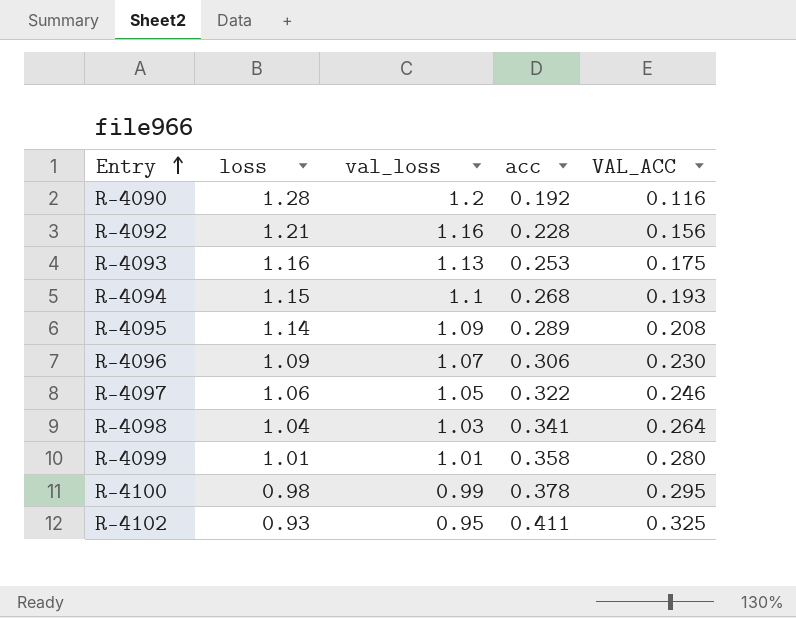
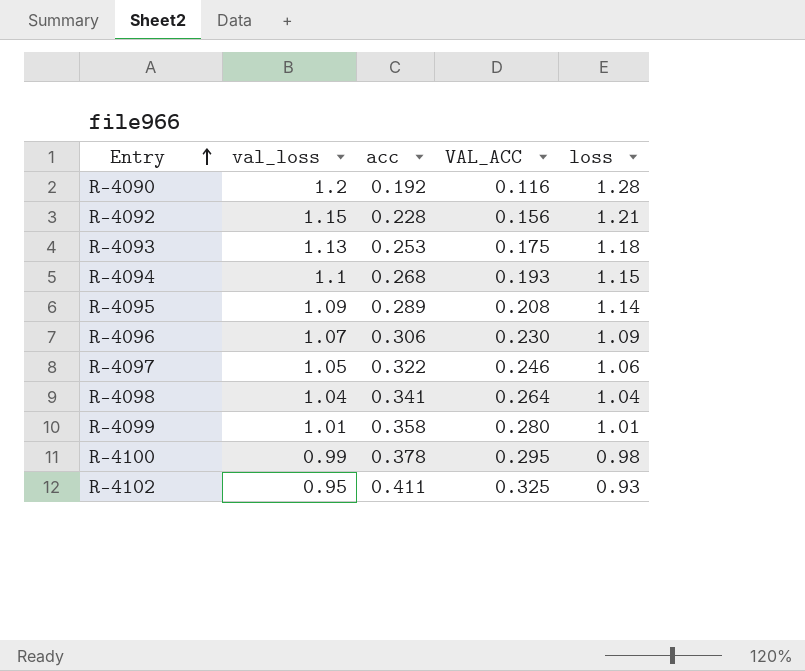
column loss | position: 2 -> 5
R-4092 | val_loss: 1.16 -> 1.15
R-4093 | loss: 1.16 -> 1.18
R-4098 | val_loss: 1.03 -> 1.04

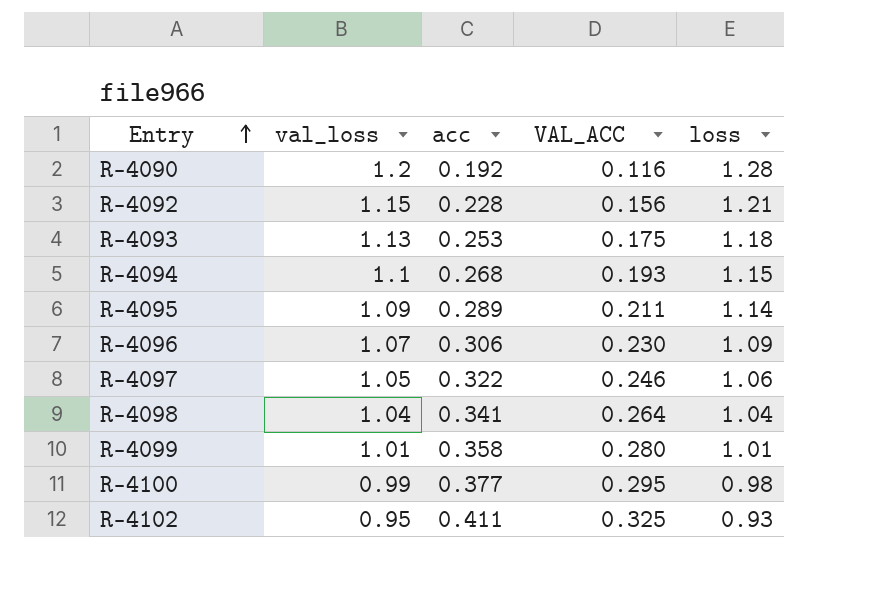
R-4095 | VAL_ACC: 0.208 -> 0.211
R-4100 | acc: 0.378 -> 0.377

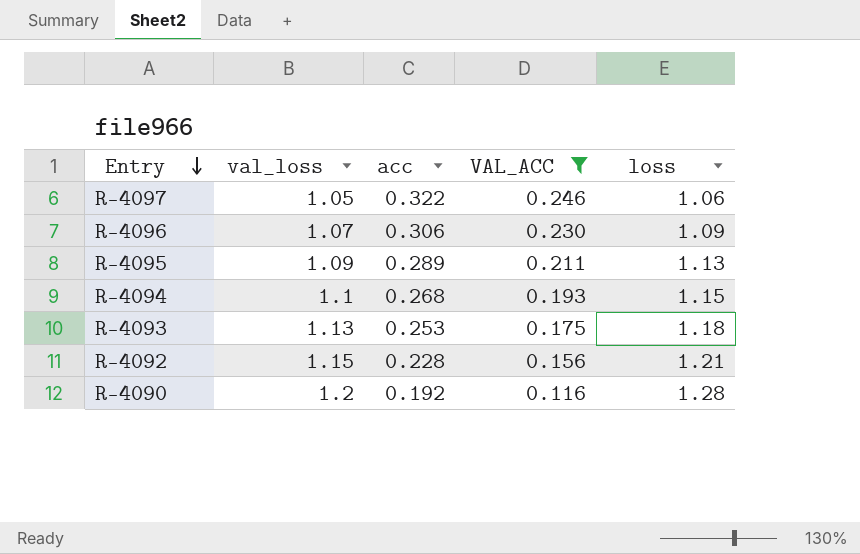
filter: none -> VAL_ACC <= 0.246
row order: Entry ascending -> Entry descending
R-4095 | loss: 1.14 -> 1.13

